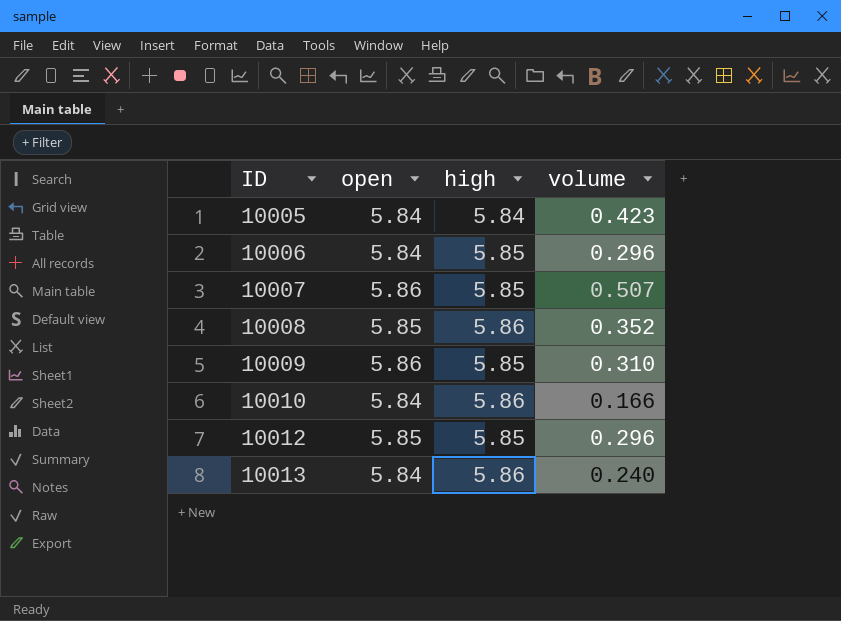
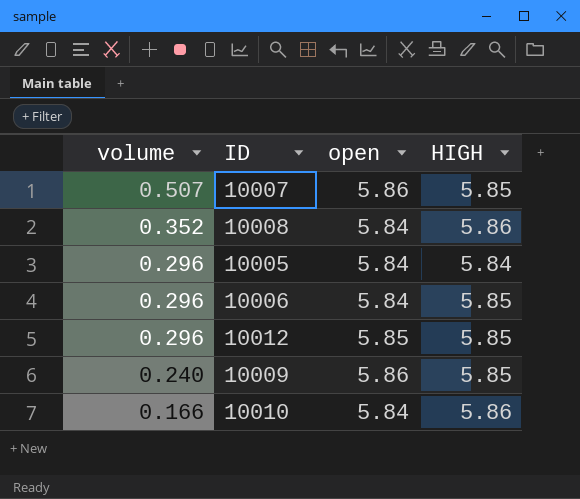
row order: ID ascending -> volume descending
column volume | position: 4 -> 1
column name: high -> HIGH
row 10013: 5.84 | 5.86 | 0.240 -> none
10008 | open: 5.85 -> 5.84
10005 | volume: 0.423 -> 0.296
10009 | volume: 0.310 -> 0.240

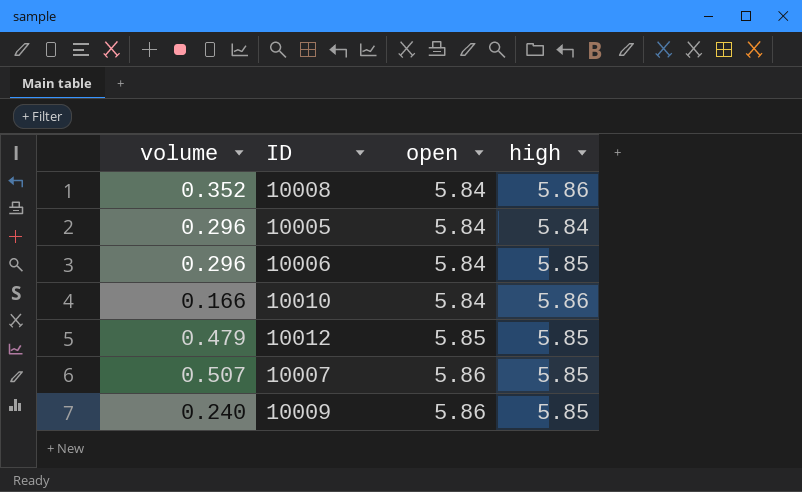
row order: volume descending -> open ascending
column name: HIGH -> high
10012 | volume: 0.296 -> 0.479

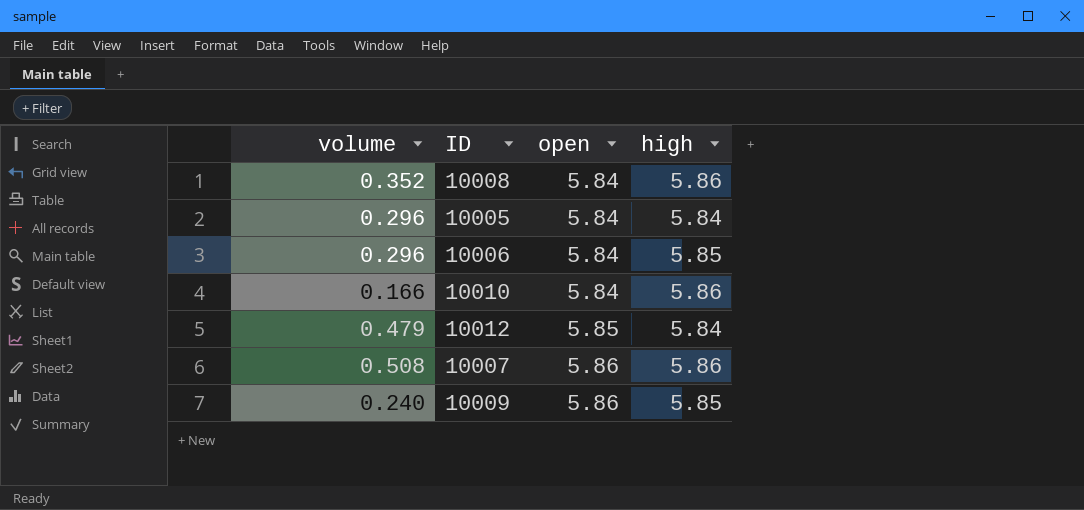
10012 | high: 5.85 -> 5.84
10007 | volume: 0.507 -> 0.508
10007 | high: 5.85 -> 5.86

